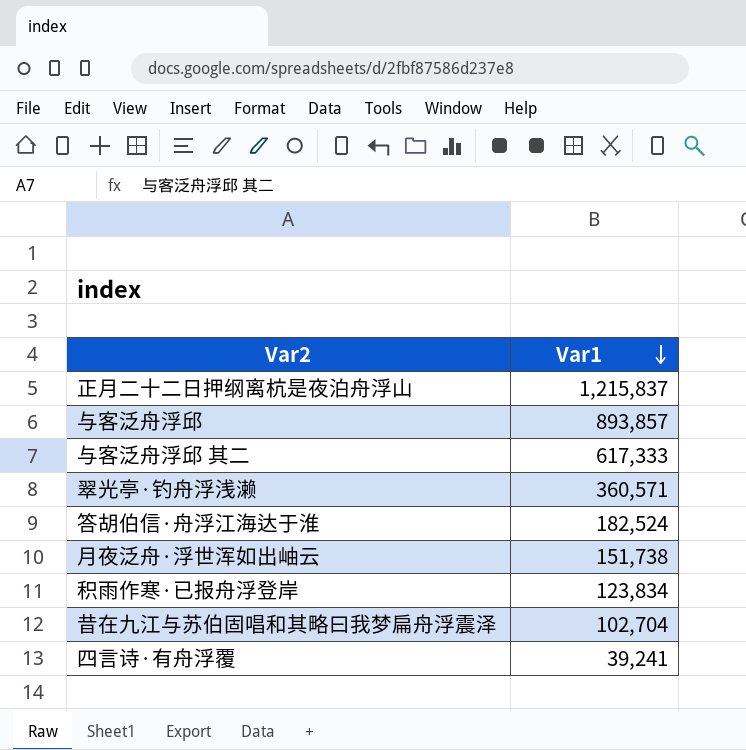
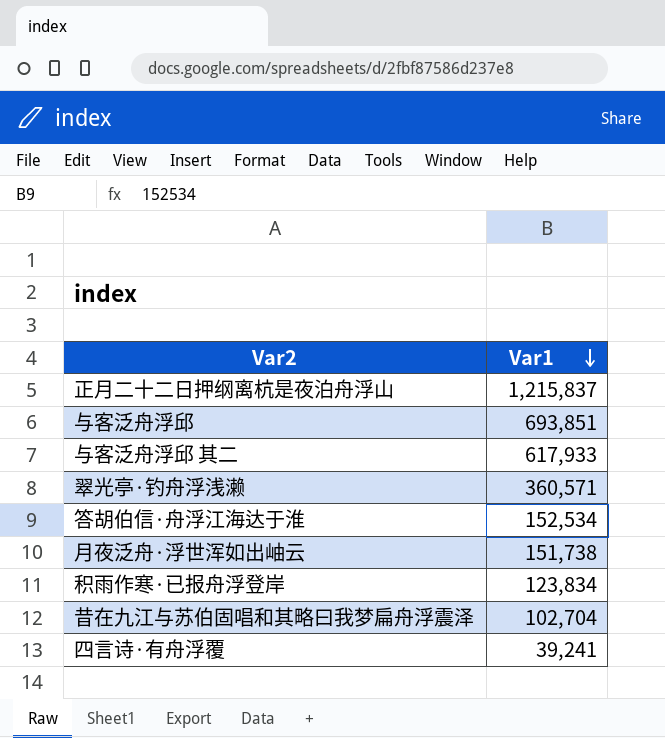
与客泛舟浮邱 | Var1: 893,857 -> 693,851
与客泛舟浮邱 其二 | Var1: 617,333 -> 617,933
答胡伯信·舟浮江海达于淮 | Var1: 182,524 -> 152,534

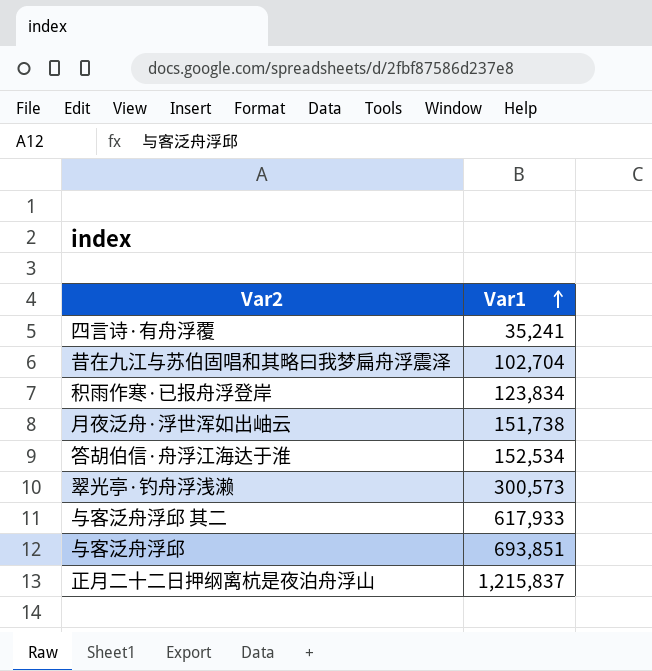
row order: Var1 descending -> Var1 ascending
四言诗·有舟浮覆 | Var1: 39,241 -> 35,241
翠光亭·钓舟浮浅濑 | Var1: 360,571 -> 300,573

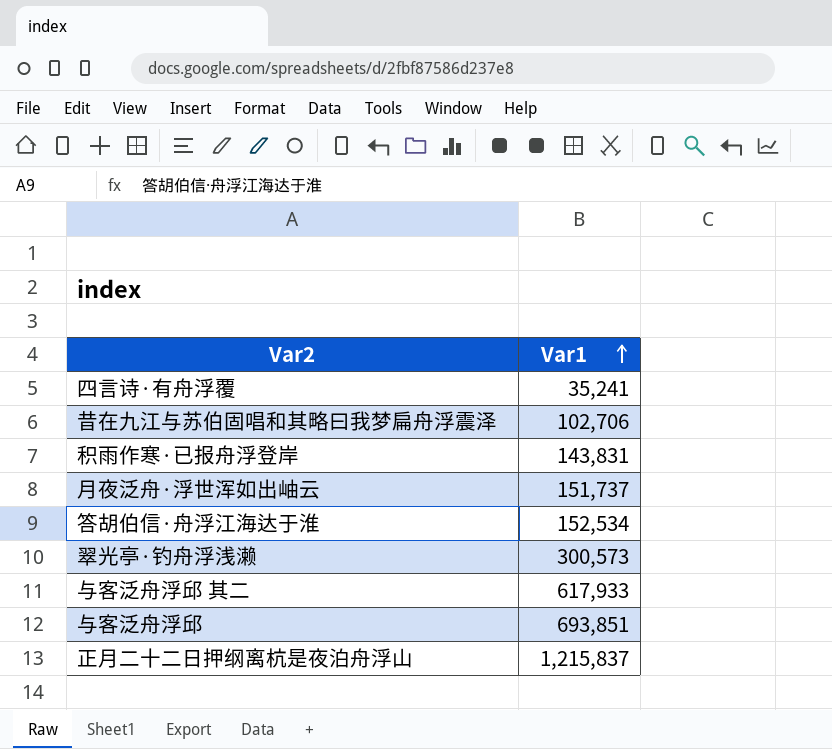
昔在九江与苏伯固唱和其略曰我梦扁舟浮震泽 | Var1: 102,704 -> 102,706
积雨作寒·已报舟浮登岸 | Var1: 123,834 -> 143,831
月夜泛舟·浮世浑如出岫云 | Var1: 151,738 -> 151,737

